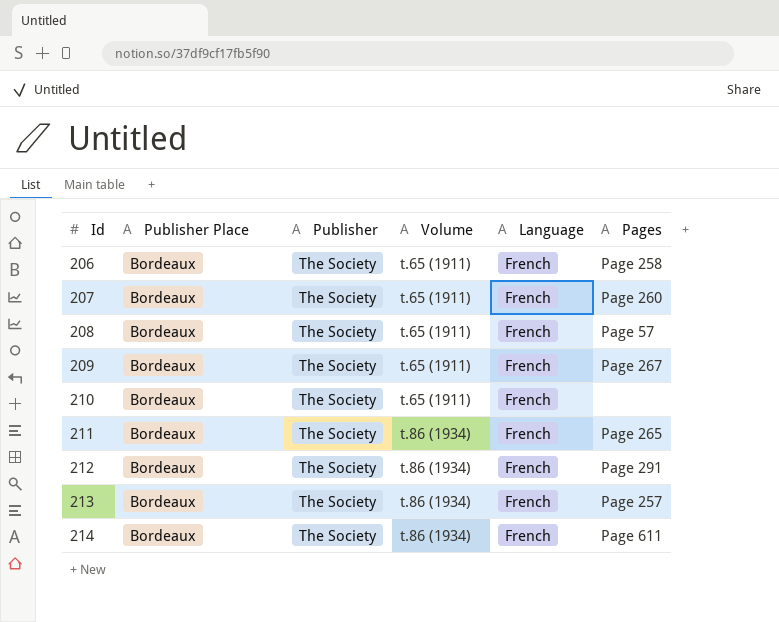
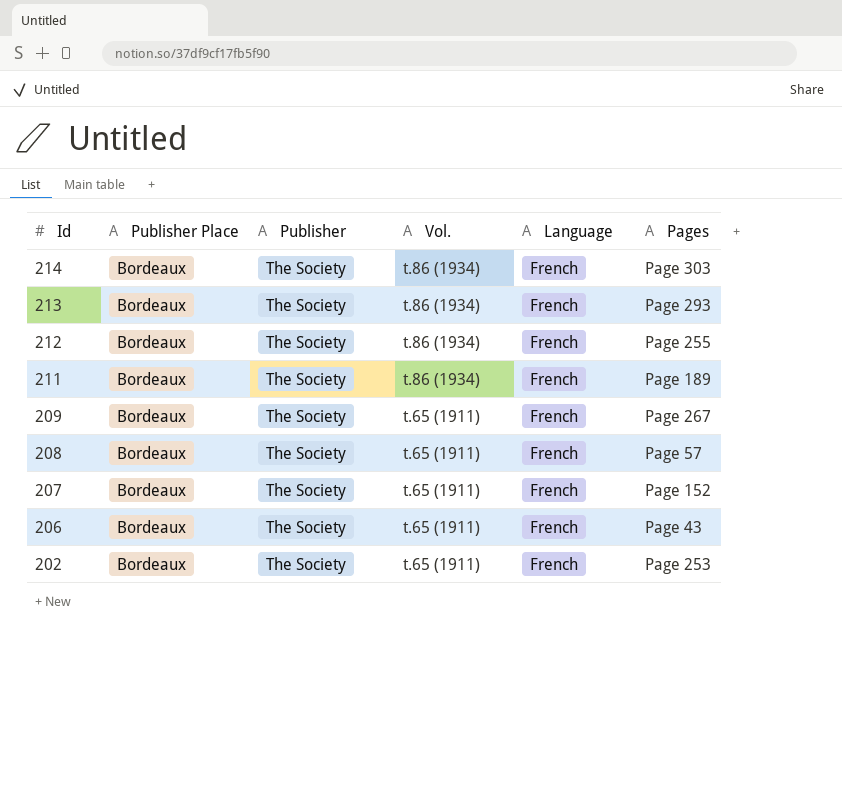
row order: Id ascending -> Id descending
column name: Volume -> Vol.
row 210: Bordeaux | The Society | t.65 (1911) | French | none -> none
214 | Pages: Page 611 -> Page 303
213 | Pages: Page 257 -> Page 293
212 | Pages: Page 291 -> Page 255
211 | Pages: Page 265 -> Page 189
207 | Pages: Page 260 -> Page 152
206 | Pages: Page 258 -> Page 43
row 202: none -> Bordeaux | The Society | t.65 (1911) | French | Page 253

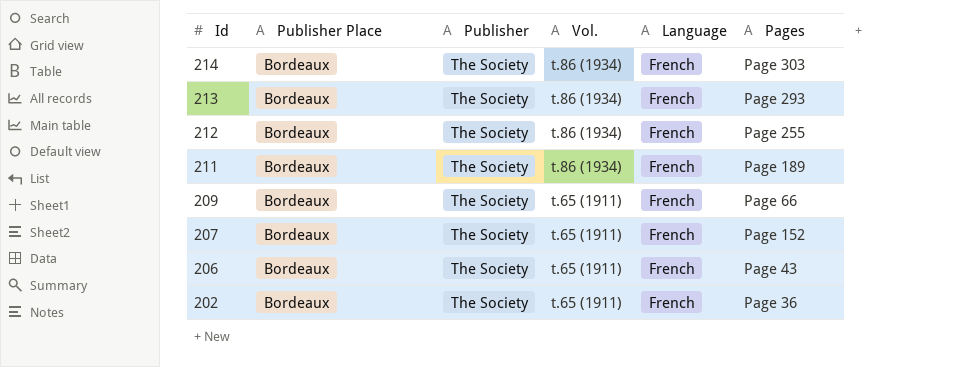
row 208: Bordeaux | The Society | t.65 (1911) | French | Page 57 -> none
209 | Pages: Page 267 -> Page 66
202 | Pages: Page 253 -> Page 36

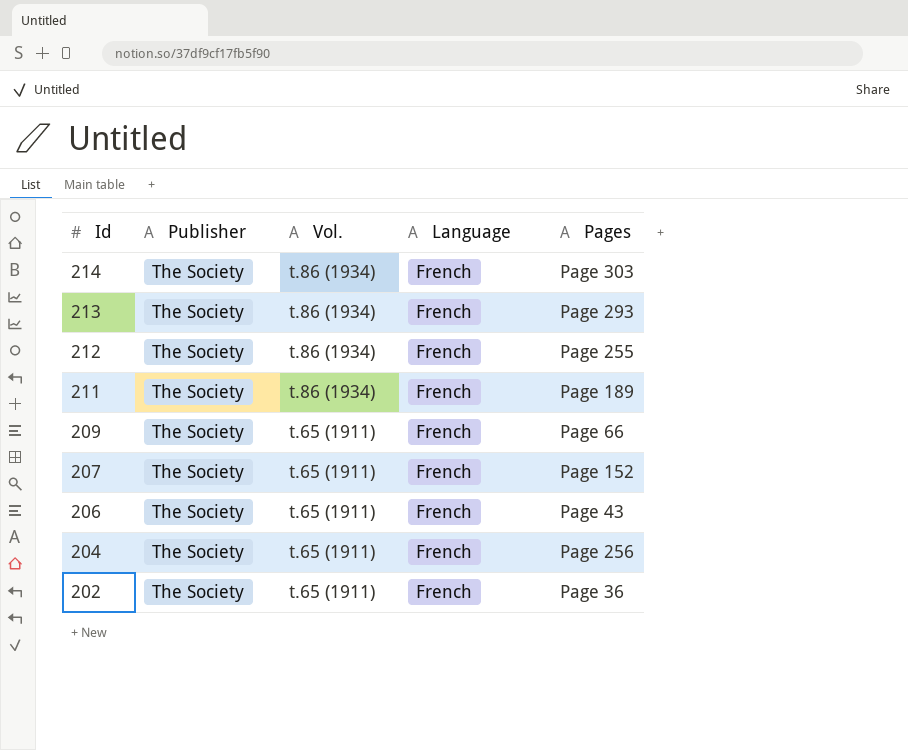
column Publisher Place | position: 2 -> none
row 204: none -> The Society | t.65 (1911) | French | Page 256

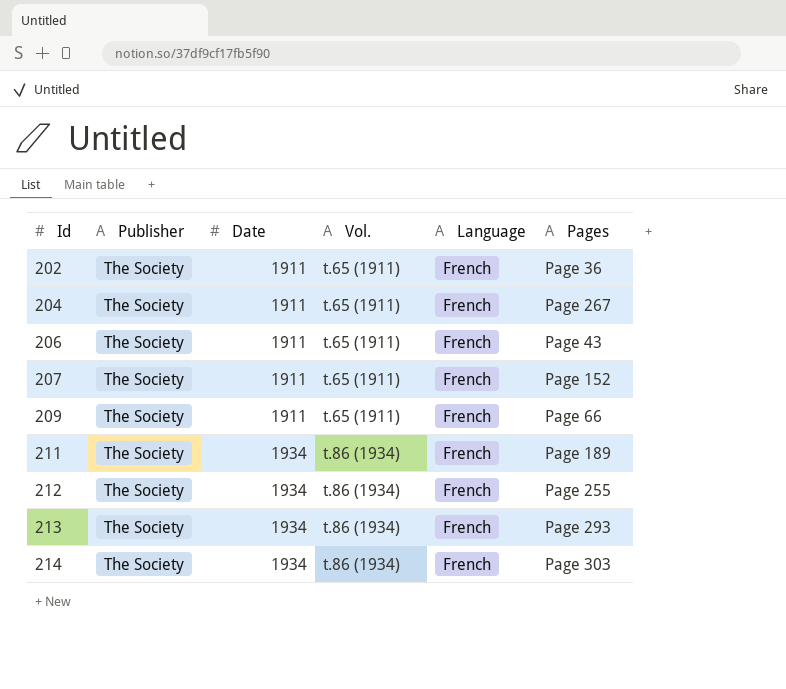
row order: Id descending -> Id ascending
column Date | position: none -> 3
204 | Pages: Page 256 -> Page 267

